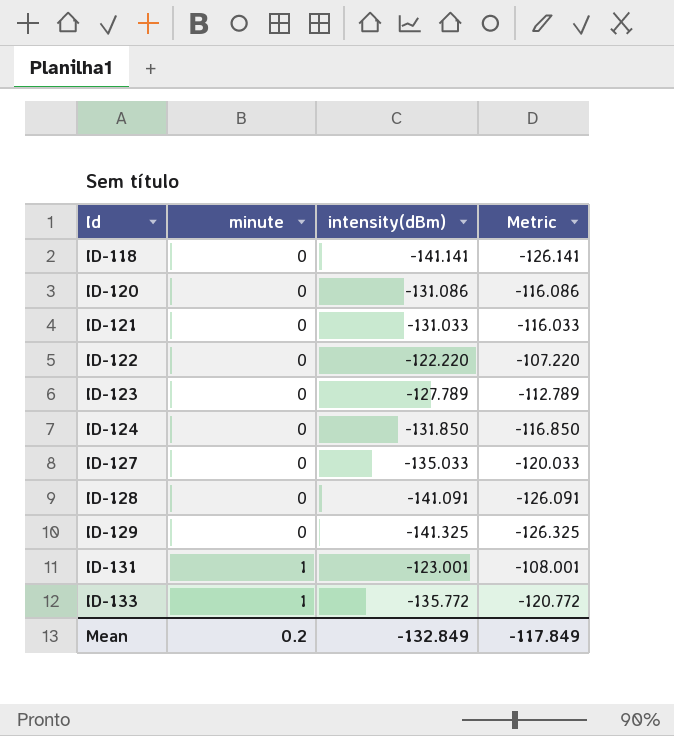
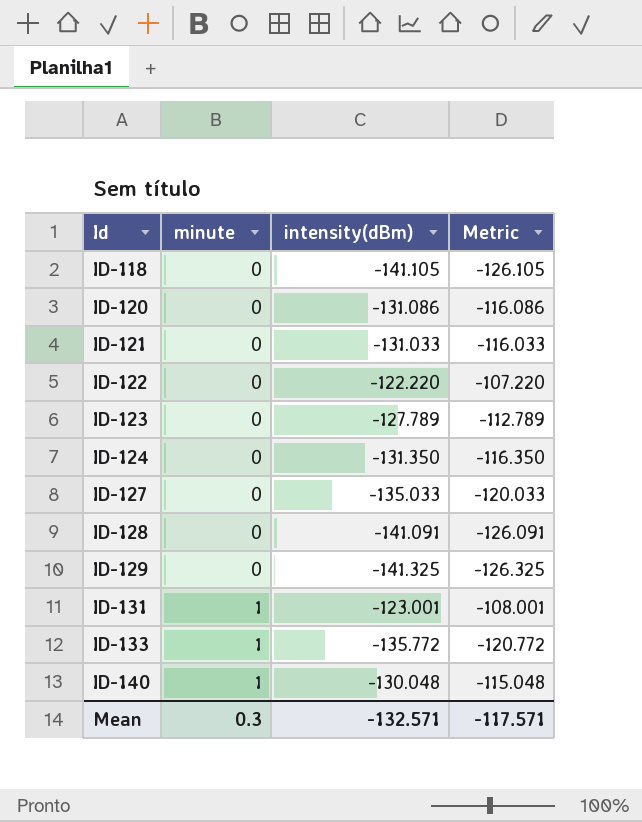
ID-118 | intensity(dBm): -141.141 -> -141.105
ID-118 | Metric: -126.141 -> -126.105
ID-124 | intensity(dBm): -131.850 -> -131.350
ID-124 | Metric: -116.850 -> -116.350
row ID-140: none -> 1 | -130.048 | -115.048
Mean | minute: 0.2 -> 0.3
Mean | intensity(dBm): -132.849 -> -132.571
Mean | Metric: -117.849 -> -117.571

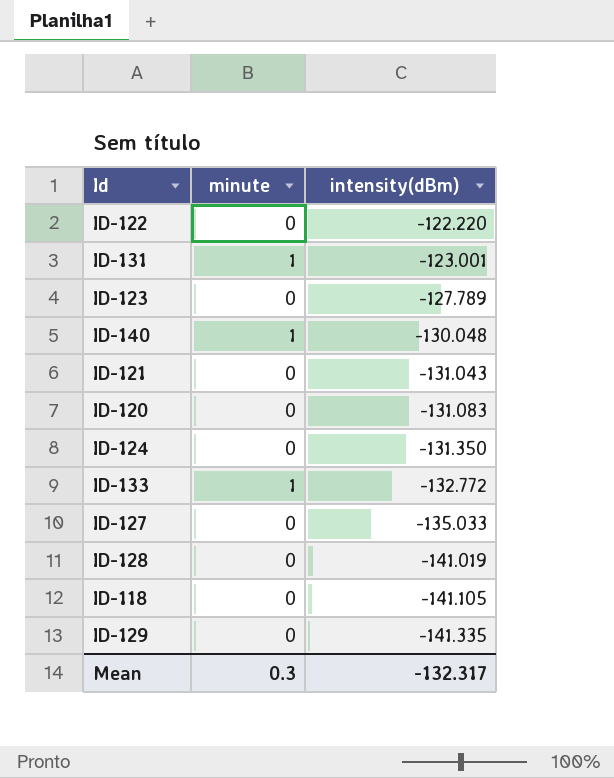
row order: Id ascending -> intensity(dBm) descending
column Metric | formula: [intensity(dBm)] + 15 -> none
ID-121 | intensity(dBm): -131.033 -> -131.043
ID-120 | intensity(dBm): -131.086 -> -131.083
ID-133 | intensity(dBm): -135.772 -> -132.772
ID-128 | intensity(dBm): -141.091 -> -141.019
ID-129 | intensity(dBm): -141.325 -> -141.335
Mean | intensity(dBm): -132.571 -> -132.317

